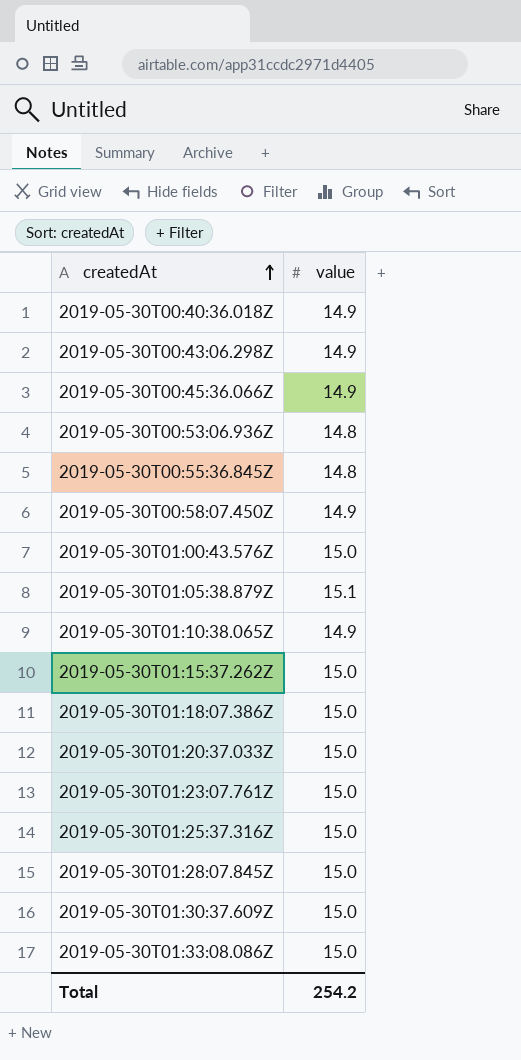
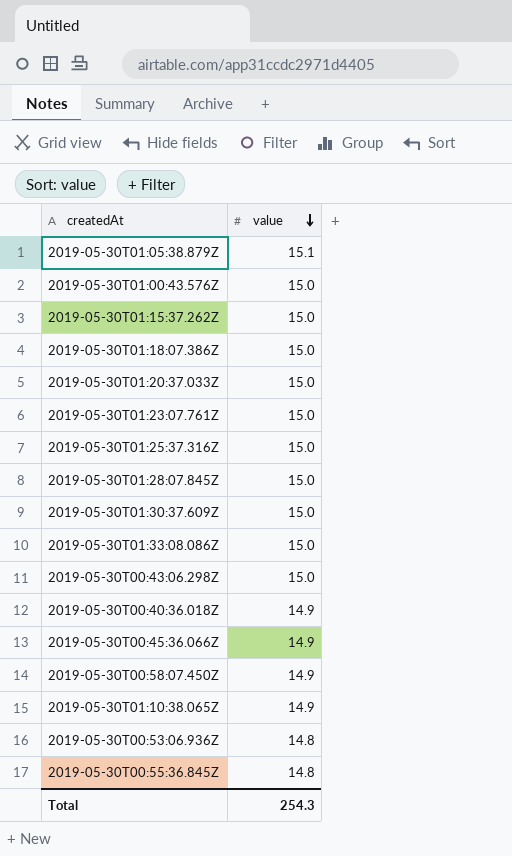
row order: createdAt ascending -> value descending
2019-05-30T00:43:06.298Z | value: 14.9 -> 15.0
Total | value: 254.2 -> 254.3

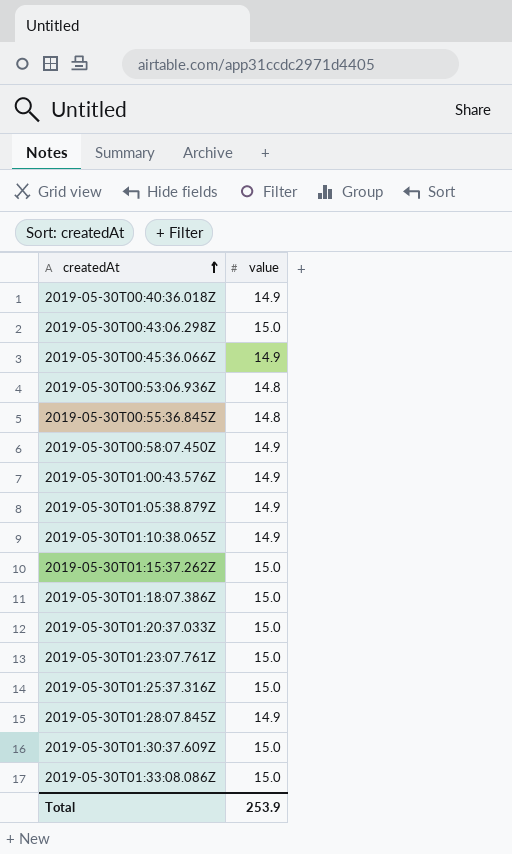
row order: value descending -> createdAt ascending
2019-05-30T01:00:43.576Z | value: 15.0 -> 14.9
2019-05-30T01:05:38.879Z | value: 15.1 -> 14.9
2019-05-30T01:28:07.845Z | value: 15.0 -> 14.9
Total | value: 254.3 -> 253.9

